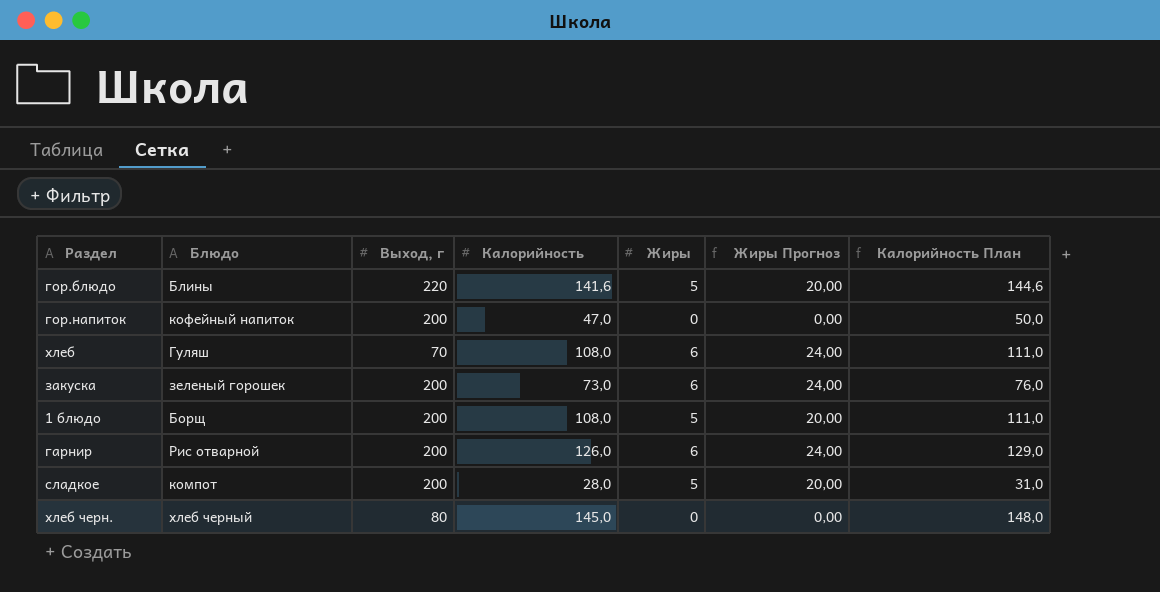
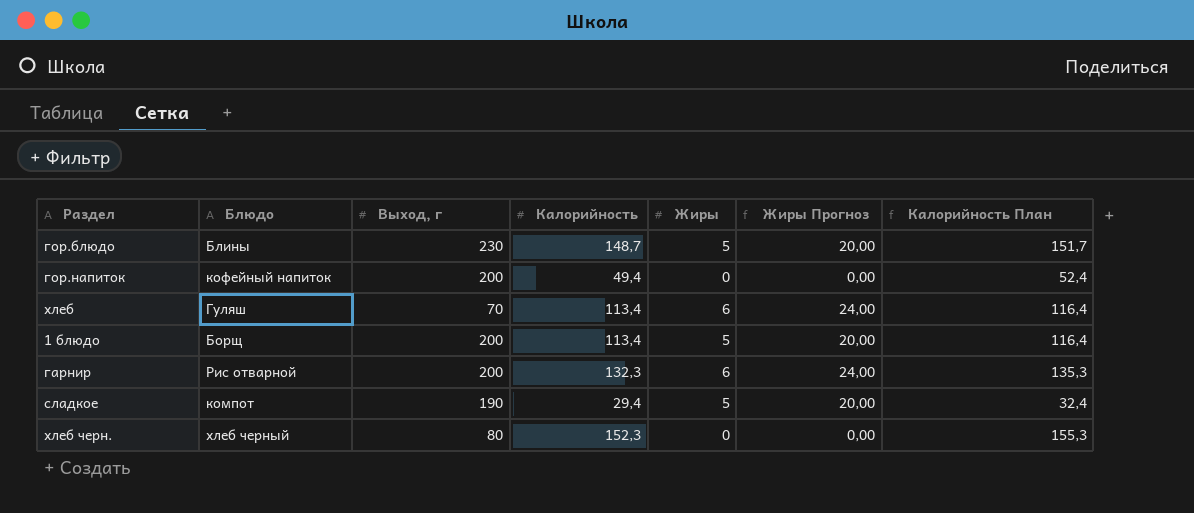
row закуска: зеленый горошек | 200 | 73,0 | 6 | 24,00 | 76,0 -> none
гор.блюдо | Выход, г: 220 -> 230
гор.блюдо | Калорийность: 141,6 -> 148,7
гор.блюдо | Калорийность План: 144,6 -> 151,7
гор.напиток | Калорийность: 47,0 -> 49,4
гор.напиток | Калорийность План: 50,0 -> 52,4
хлеб | Калорийность: 108,0 -> 113,4
хлеб | Калорийность План: 111,0 -> 116,4
1 блюдо | Калорийность: 108,0 -> 113,4
1 блюдо | Калорийность План: 111,0 -> 116,4
гарнир | Калорийность: 126,0 -> 132,3
гарнир | Калорийность План: 129,0 -> 135,3
сладкое | Выход, г: 200 -> 190
сладкое | Калорийность: 28,0 -> 29,4
сладкое | Калорийность План: 31,0 -> 32,4
хлеб черн. | Калорийность: 145,0 -> 152,3
хлеб черн. | Калорийность План: 148,0 -> 155,3

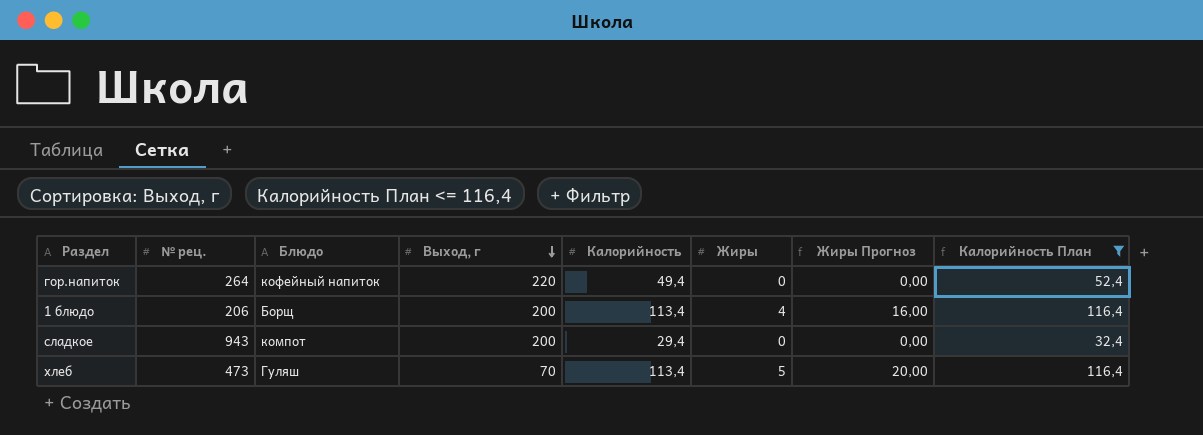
filter: none -> Калорийность План <= 116,4
row order: none -> Выход, г descending
column № рец. | position: none -> 2
гор.напиток | Выход, г: 200 -> 220
1 блюдо | Жиры: 5 -> 4
1 блюдо | Жиры Прогноз: 20,00 -> 16,00
сладкое | Выход, г: 190 -> 200
сладкое | Жиры: 5 -> 0
сладкое | Жиры Прогноз: 20,00 -> 0,00
хлеб | Жиры: 6 -> 5
хлеб | Жиры Прогноз: 24,00 -> 20,00

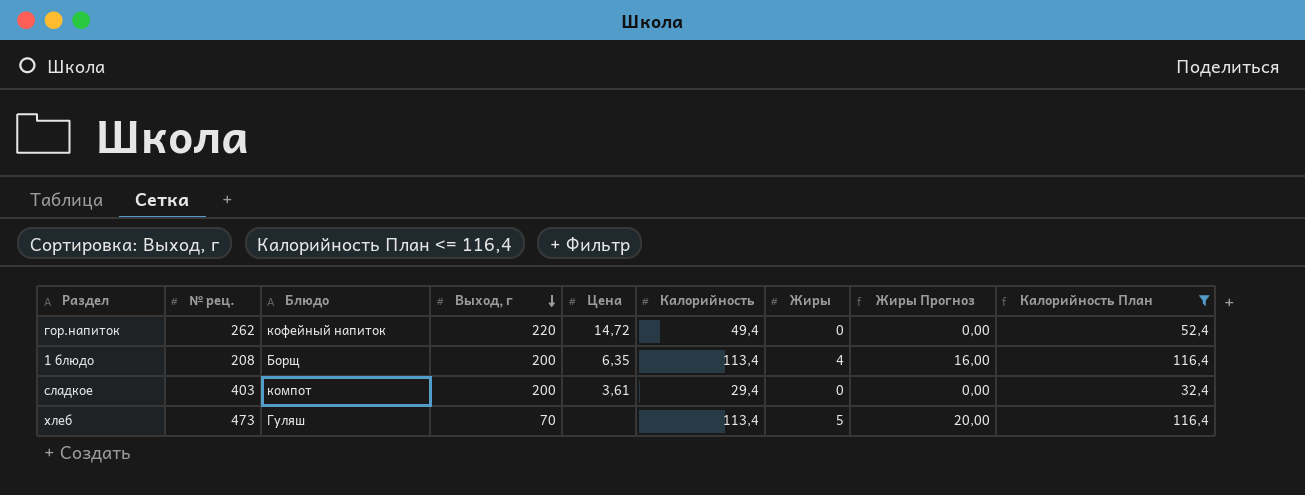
column Цена | position: none -> 5
гор.напиток | № рец.: 264 -> 262
1 блюдо | № рец.: 206 -> 208
сладкое | № рец.: 943 -> 403

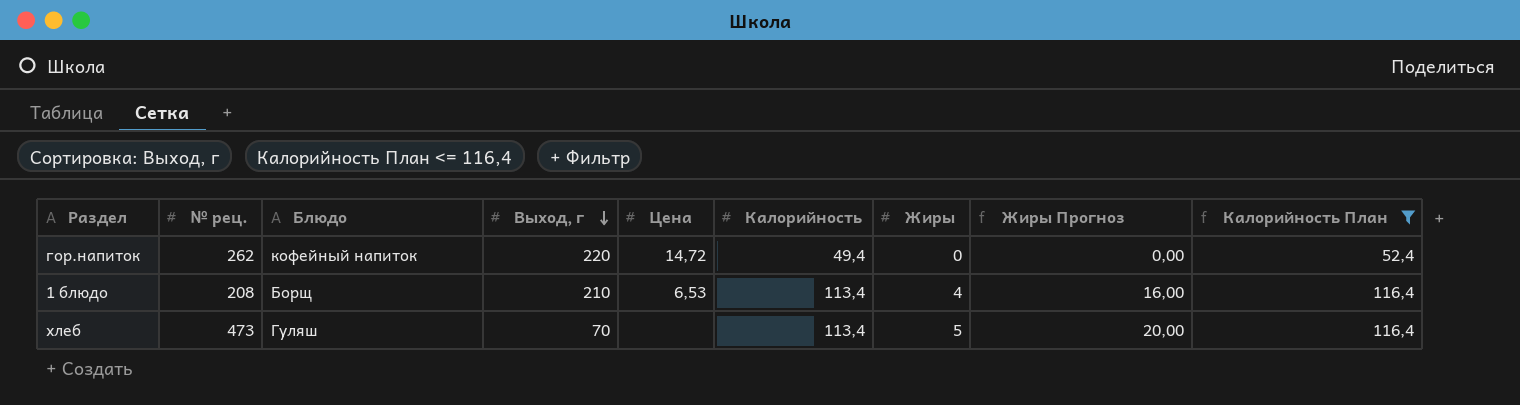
row сладкое: 403 | компот | 200 | 3,61 | 29,4 | 0 | 0,00 | 32,4 -> none
1 блюдо | Выход, г: 200 -> 210
1 блюдо | Цена: 6,35 -> 6,53

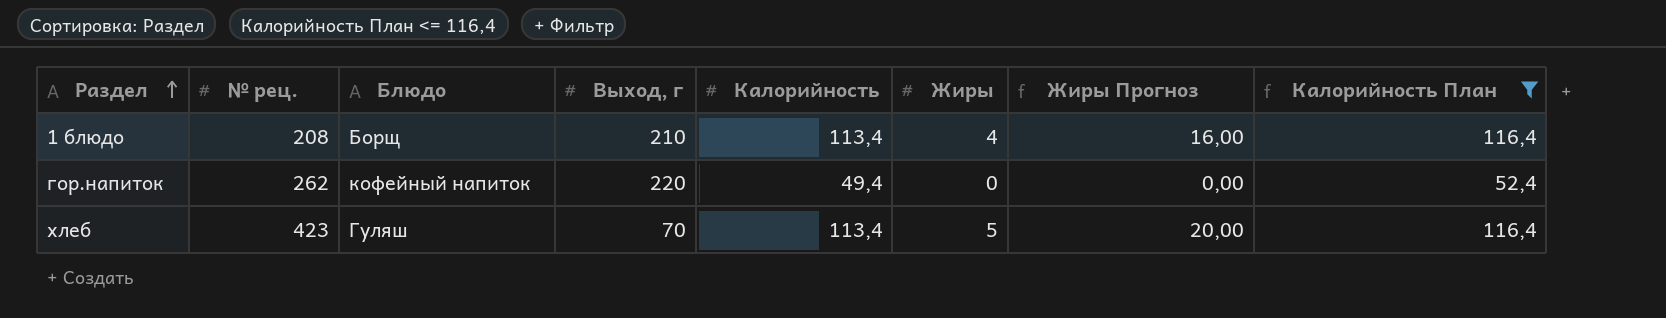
row order: Выход, г descending -> Раздел ascending
column Цена | position: 5 -> none
хлеб | № рец.: 473 -> 423

